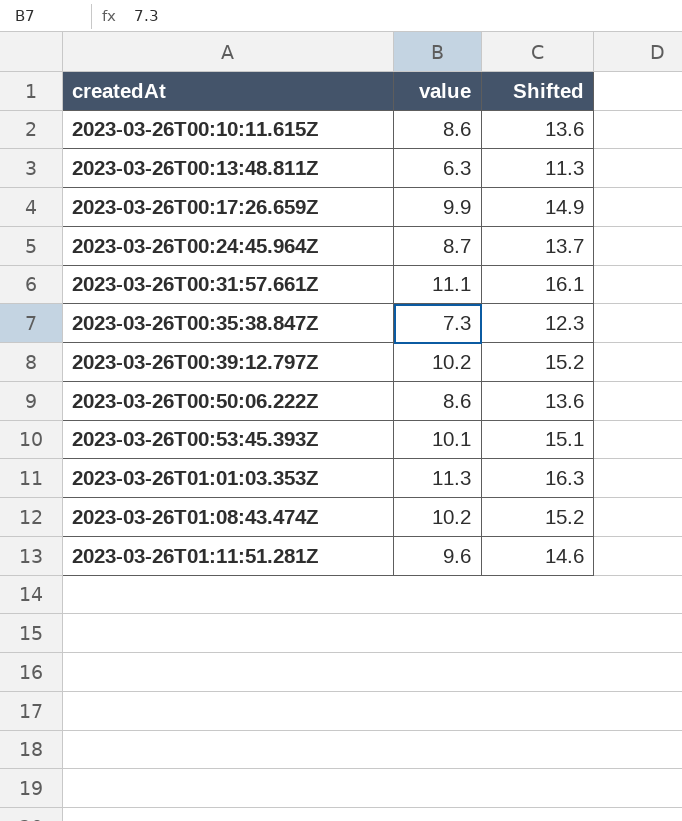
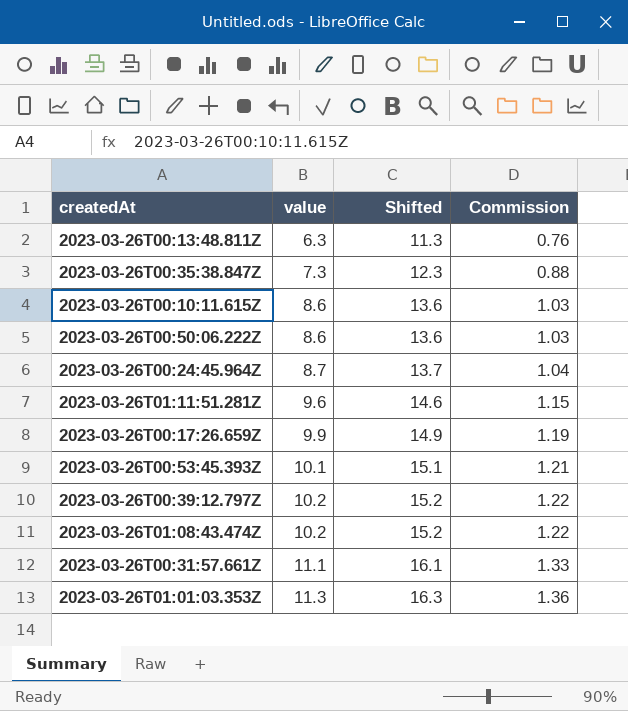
row order: createdAt ascending -> value ascending
column Commission | formula: none -> [value] * 0.12

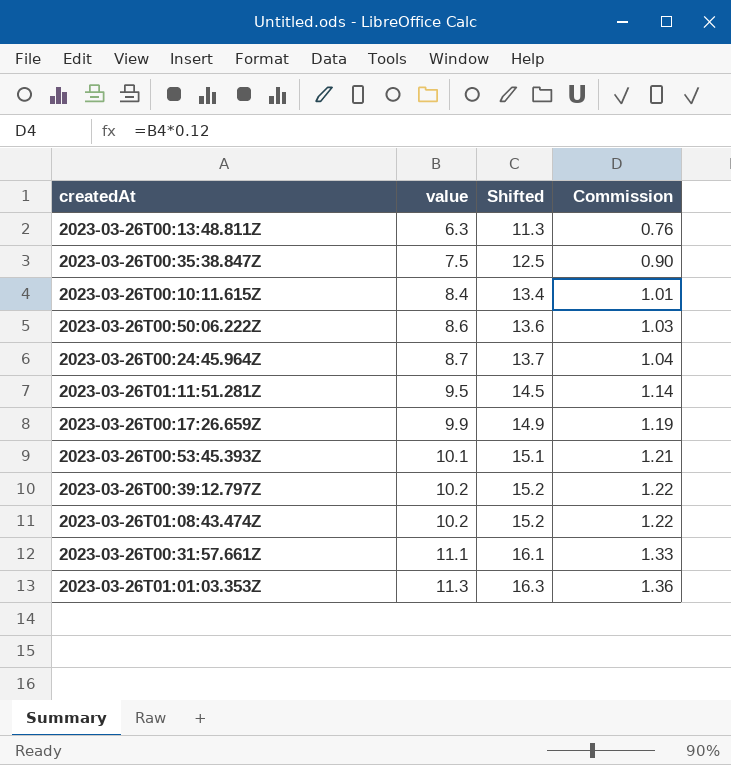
2023-03-26T00:35:38.847Z | value: 7.3 -> 7.5
2023-03-26T00:35:38.847Z | Shifted: 12.3 -> 12.5
2023-03-26T00:35:38.847Z | Commission: 0.88 -> 0.90
2023-03-26T00:10:11.615Z | value: 8.6 -> 8.4
2023-03-26T00:10:11.615Z | Shifted: 13.6 -> 13.4
2023-03-26T00:10:11.615Z | Commission: 1.03 -> 1.01
2023-03-26T01:11:51.281Z | value: 9.6 -> 9.5
2023-03-26T01:11:51.281Z | Shifted: 14.6 -> 14.5
2023-03-26T01:11:51.281Z | Commission: 1.15 -> 1.14

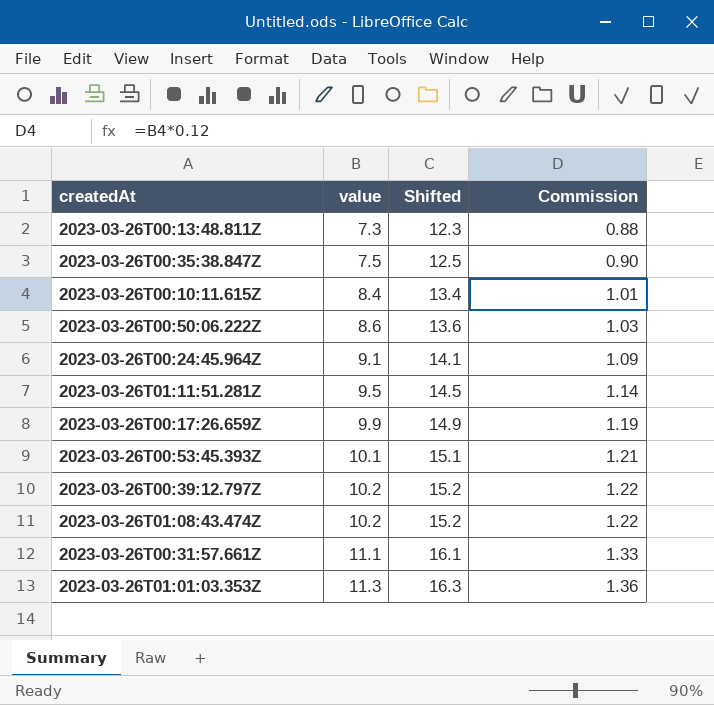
2023-03-26T00:13:48.811Z | value: 6.3 -> 7.3
2023-03-26T00:13:48.811Z | Shifted: 11.3 -> 12.3
2023-03-26T00:13:48.811Z | Commission: 0.76 -> 0.88
2023-03-26T00:24:45.964Z | value: 8.7 -> 9.1
2023-03-26T00:24:45.964Z | Shifted: 13.7 -> 14.1
2023-03-26T00:24:45.964Z | Commission: 1.04 -> 1.09

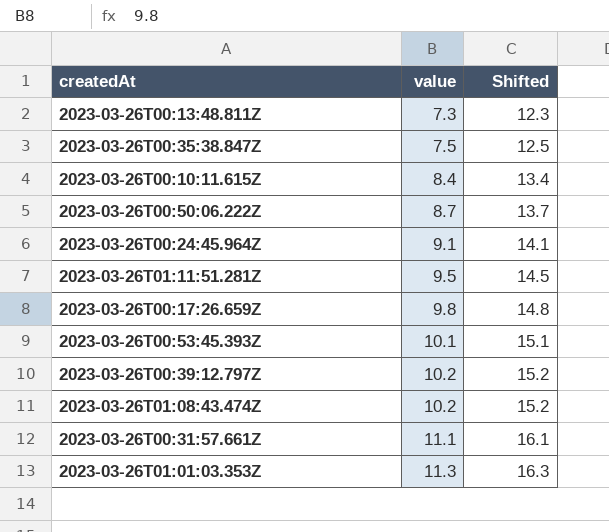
column Commission | formula: [value] * 0.12 -> none
2023-03-26T00:50:06.222Z | value: 8.6 -> 8.7
2023-03-26T00:50:06.222Z | Shifted: 13.6 -> 13.7
2023-03-26T00:17:26.659Z | value: 9.9 -> 9.8
2023-03-26T00:17:26.659Z | Shifted: 14.9 -> 14.8

